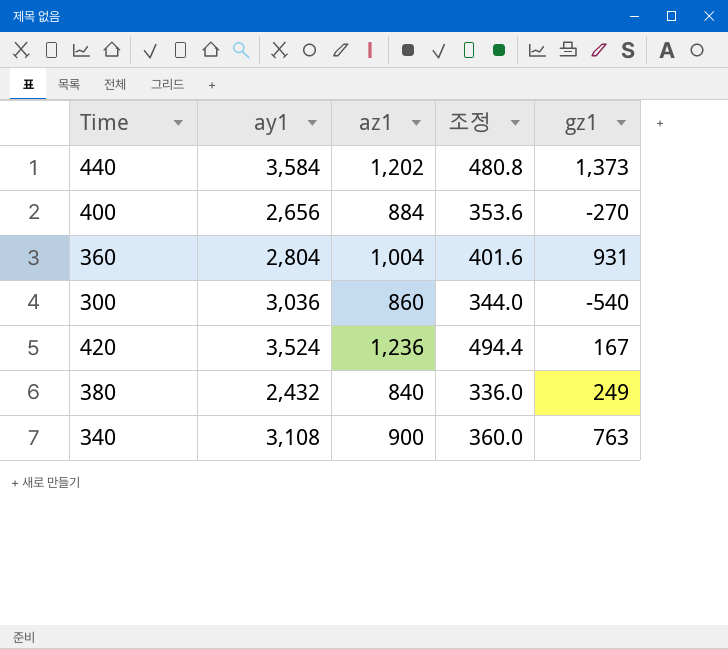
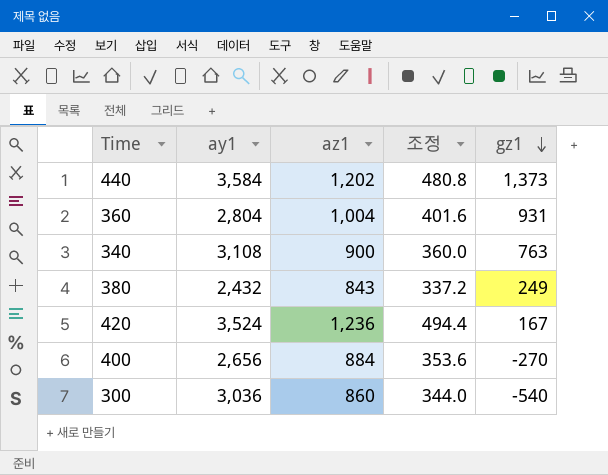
row order: none -> gz1 descending
380 | az1: 840 -> 843
380 | 조정: 336.0 -> 337.2

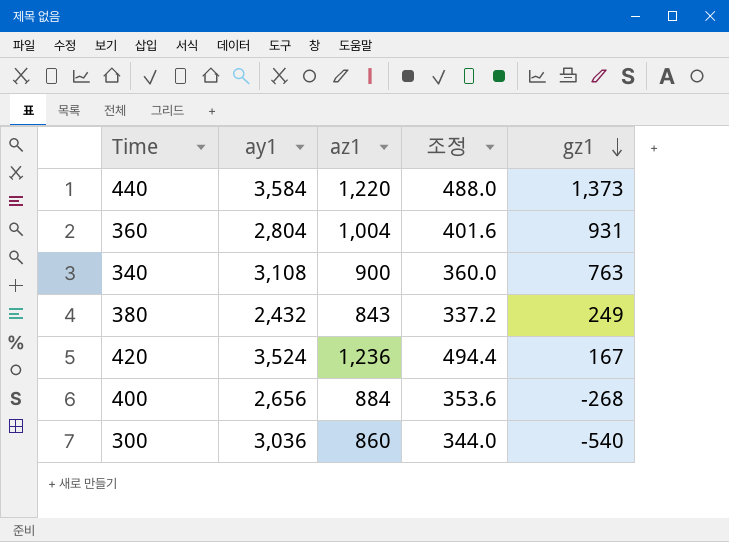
440 | az1: 1,202 -> 1,220
440 | 조정: 480.8 -> 488.0
400 | gz1: -270 -> -268

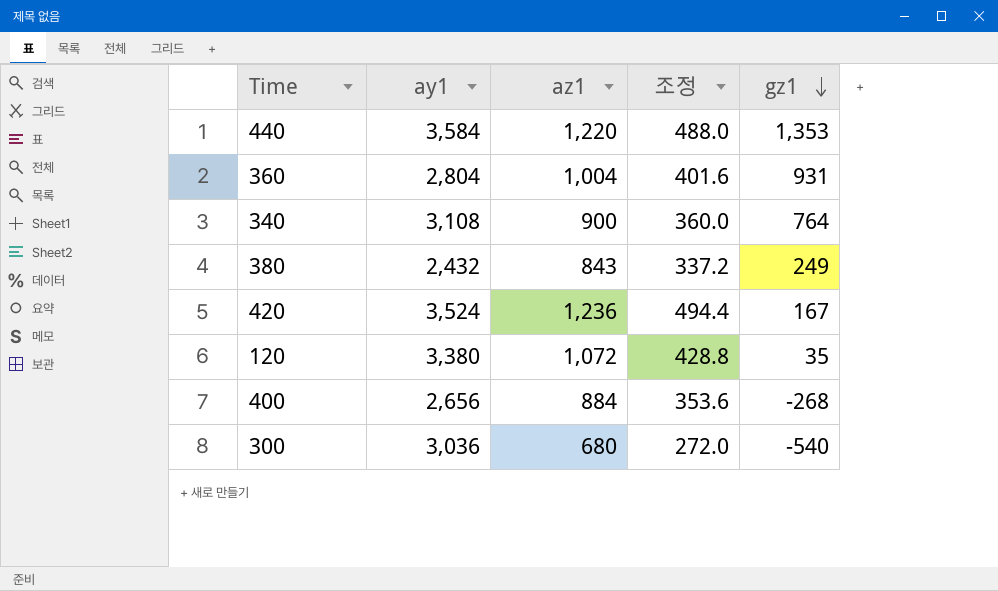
440 | gz1: 1,373 -> 1,353
340 | gz1: 763 -> 764
row 120: none -> 3,380 | 1,072 | 428.8 | 35
300 | az1: 860 -> 680
300 | 조정: 344.0 -> 272.0

